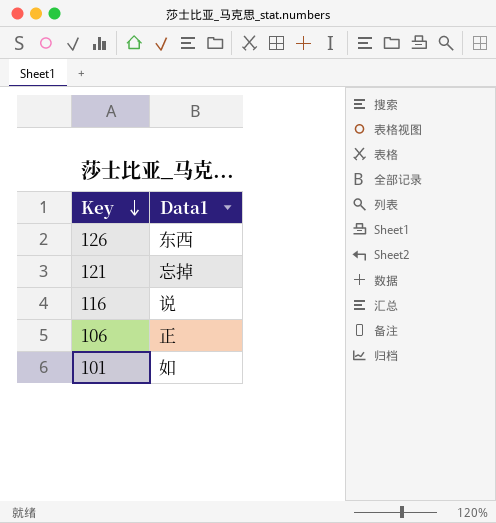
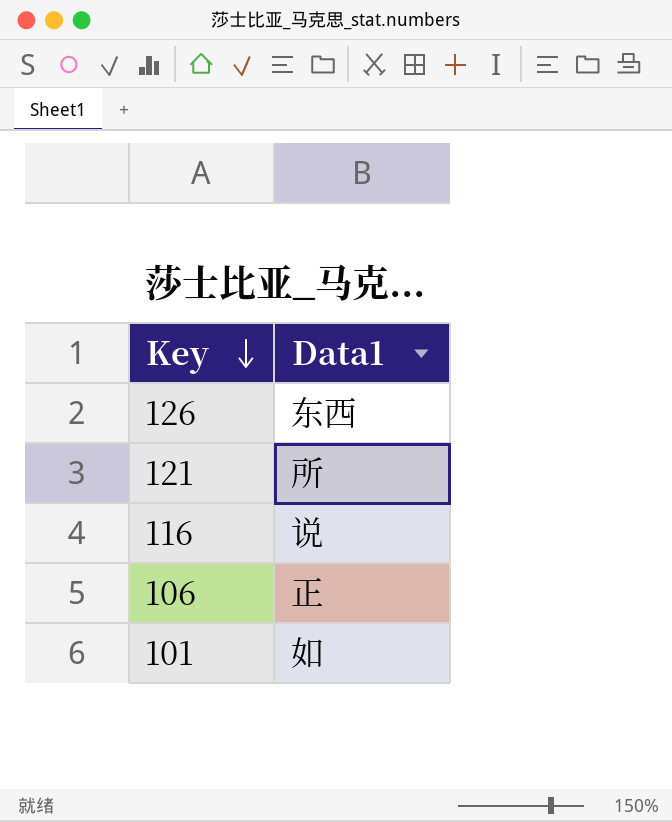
121 | Data1: 忘掉 -> 所

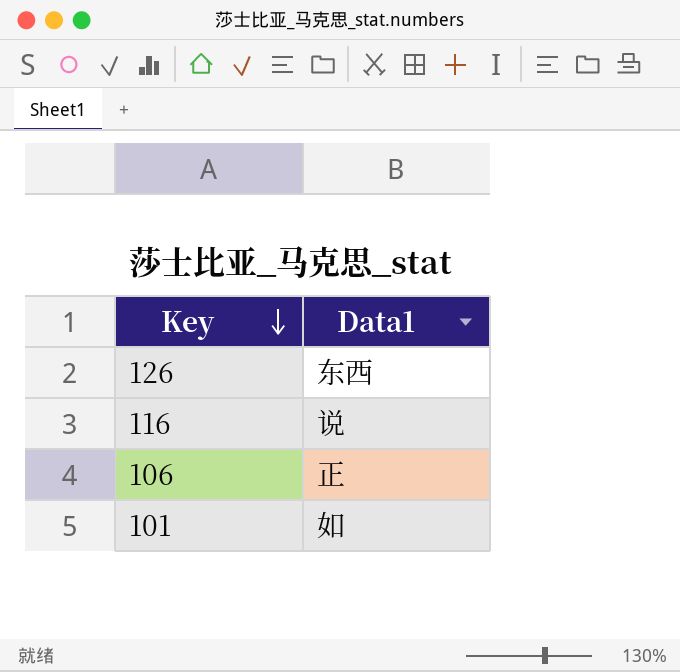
row 121: 所 -> none

